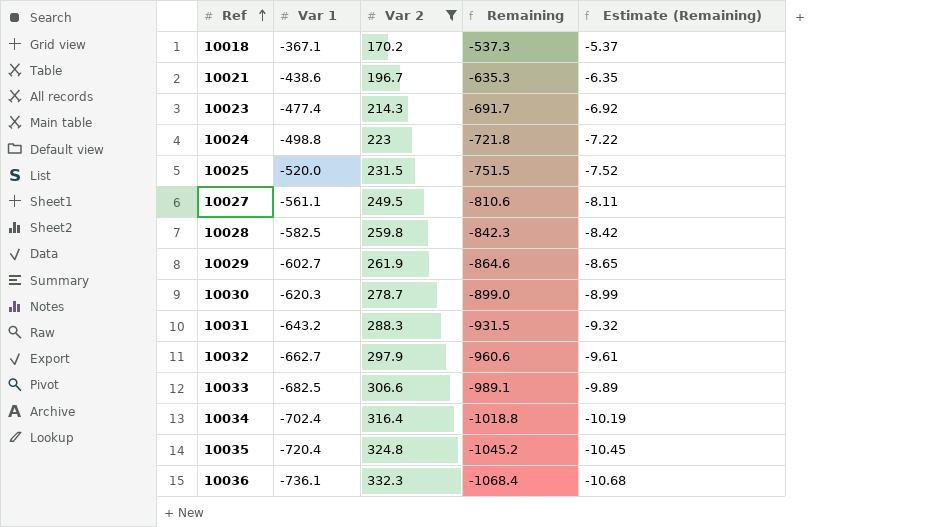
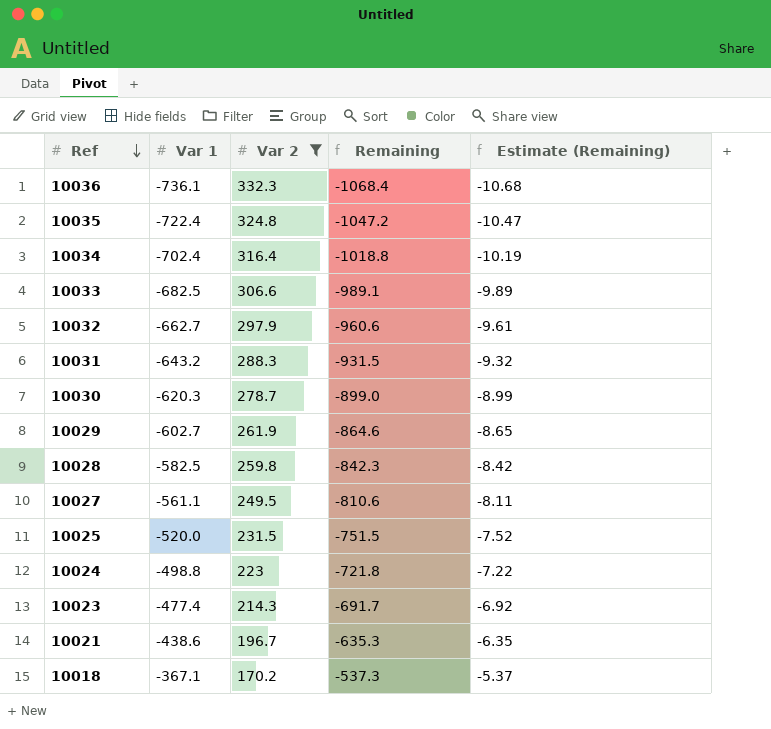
row order: Ref ascending -> Ref descending
10035 | Var 1: -720.4 -> -722.4
10035 | Remaining: -1045.2 -> -1047.2
10035 | Estimate (Remaining): -10.45 -> -10.47

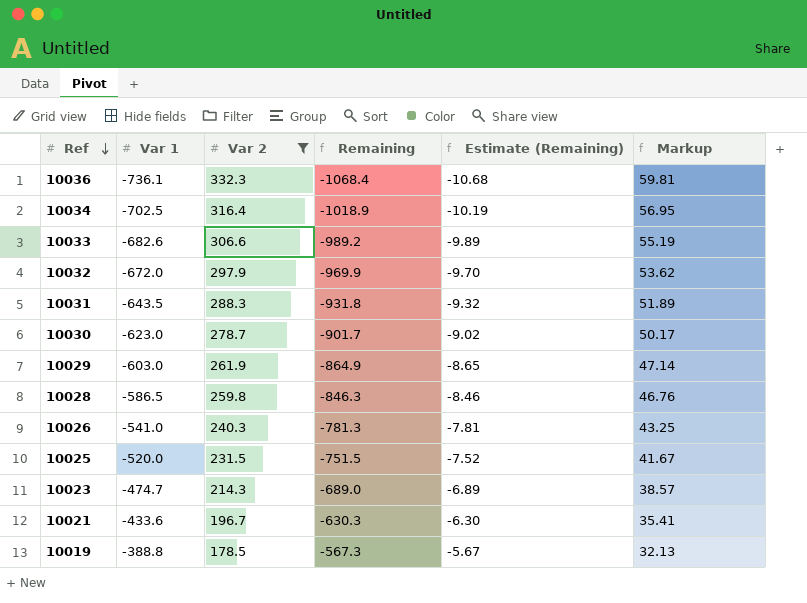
column Markup | formula: none -> [Var 2] * 0.18
row 10035: -722.4 | 324.8 | -1047.2 | -10.47 -> none
row 10027: -561.1 | 249.5 | -810.6 | -8.11 -> none
row 10024: -498.8 | 223 | -721.8 | -7.22 -> none
row 10018: -367.1 | 170.2 | -537.3 | -5.37 -> none
10034 | Var 1: -702.4 -> -702.5
10034 | Remaining: -1018.8 -> -1018.9
10033 | Var 1: -682.5 -> -682.6
10033 | Remaining: -989.1 -> -989.2
10032 | Var 1: -662.7 -> -672.0
10032 | Remaining: -960.6 -> -969.9
10032 | Estimate (Remaining): -9.61 -> -9.70
10031 | Var 1: -643.2 -> -643.5
10031 | Remaining: -931.5 -> -931.8
10030 | Var 1: -620.3 -> -623.0
10030 | Remaining: -899.0 -> -901.7
10030 | Estimate (Remaining): -8.99 -> -9.02
10029 | Var 1: -602.7 -> -603.0
10029 | Remaining: -864.6 -> -864.9
10028 | Var 1: -582.5 -> -586.5
10028 | Remaining: -842.3 -> -846.3
10028 | Estimate (Remaining): -8.42 -> -8.46
row 10026: none -> -541.0 | 240.3 | -781.3 | -7.81 | 43.25
10023 | Var 1: -477.4 -> -474.7
10023 | Remaining: -691.7 -> -689.0
10023 | Estimate (Remaining): -6.92 -> -6.89
10021 | Var 1: -438.6 -> -433.6
10021 | Remaining: -635.3 -> -630.3
10021 | Estimate (Remaining): -6.35 -> -6.30
row 10019: none -> -388.8 | 178.5 | -567.3 | -5.67 | 32.13

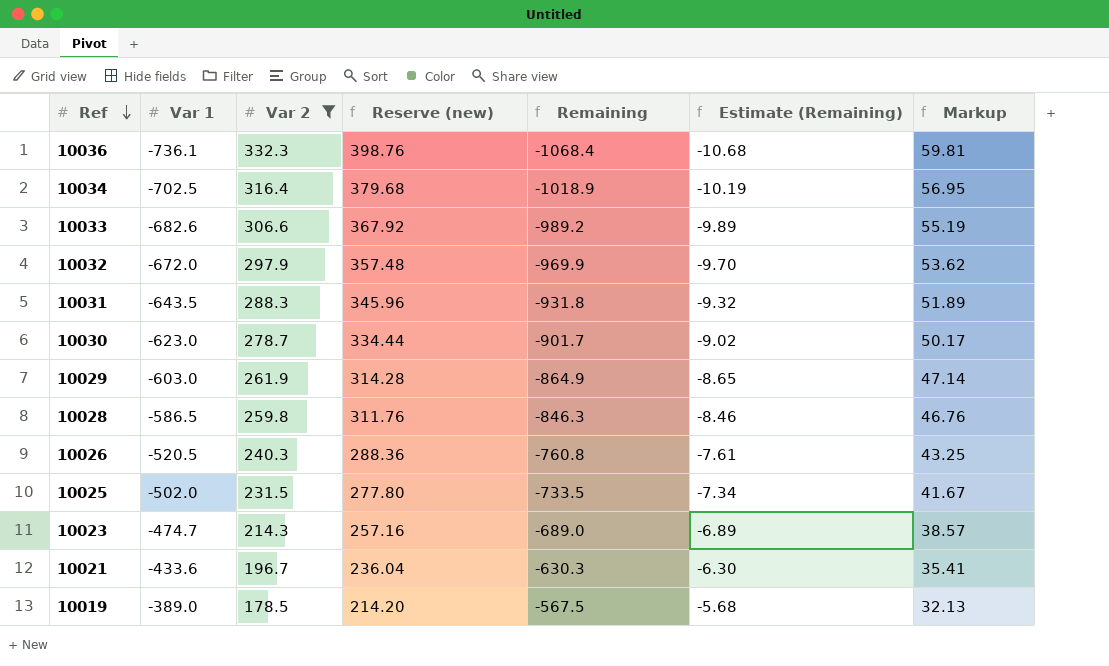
column Reserve (new) | formula: none -> [Var 2] * 1.2
10026 | Var 1: -541.0 -> -520.5
10026 | Remaining: -781.3 -> -760.8
10026 | Estimate (Remaining): -7.81 -> -7.61
10025 | Var 1: -520.0 -> -502.0
10025 | Remaining: -751.5 -> -733.5
10025 | Estimate (Remaining): -7.52 -> -7.34
10019 | Var 1: -388.8 -> -389.0
10019 | Remaining: -567.3 -> -567.5
10019 | Estimate (Remaining): -5.67 -> -5.68

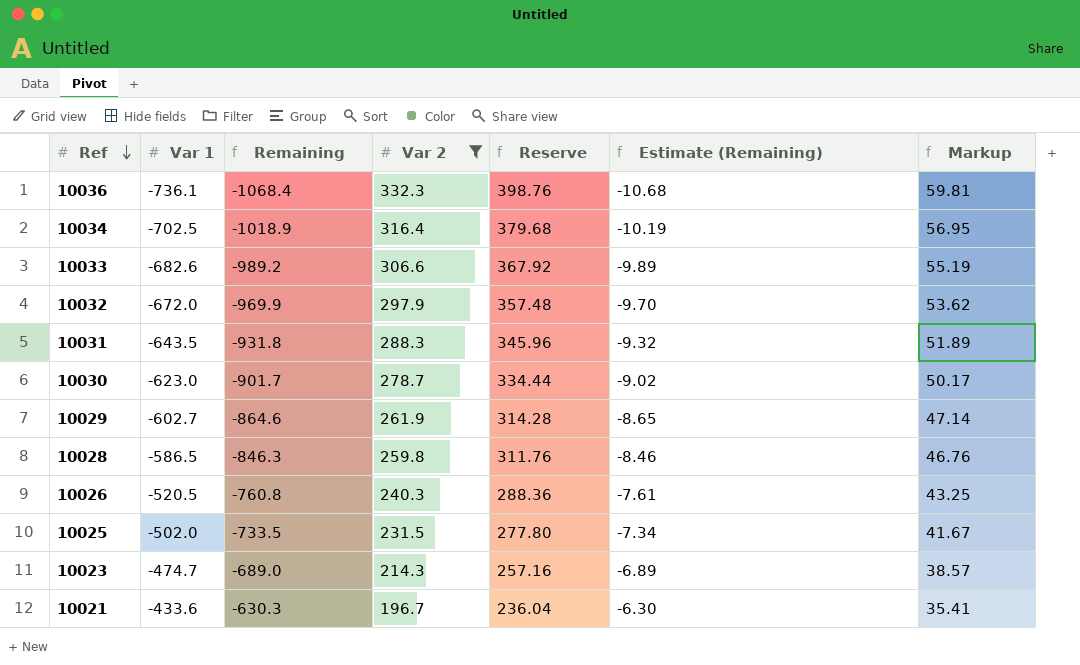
column Remaining | position: 5 -> 3
column name: Reserve (new) -> Reserve
row 10019: -389.0 | 178.5 | 214.20 | -567.5 | -5.68 | 32.13 -> none
10029 | Var 1: -603.0 -> -602.7
10029 | Remaining: -864.9 -> -864.6

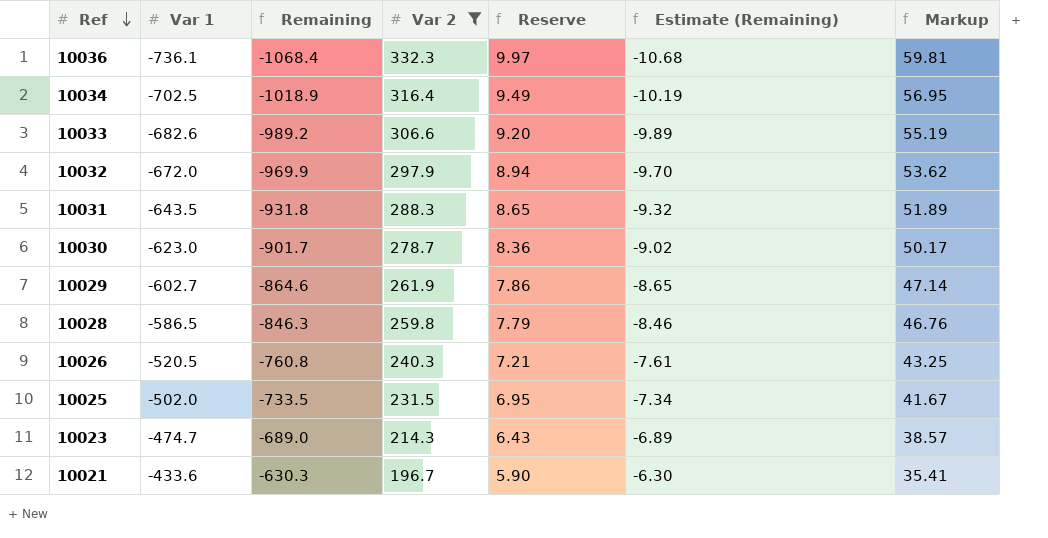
column Reserve | formula: [Var 2] * 1.2 -> [Var 2] * 0.03

